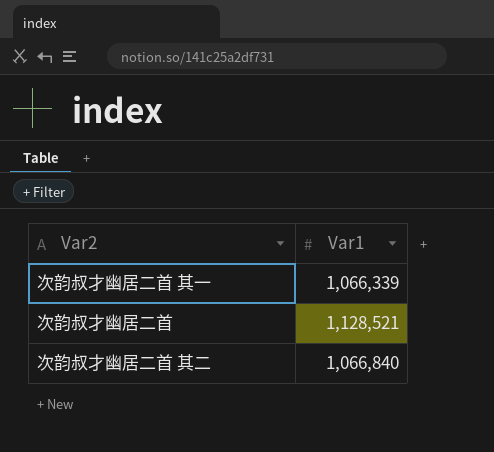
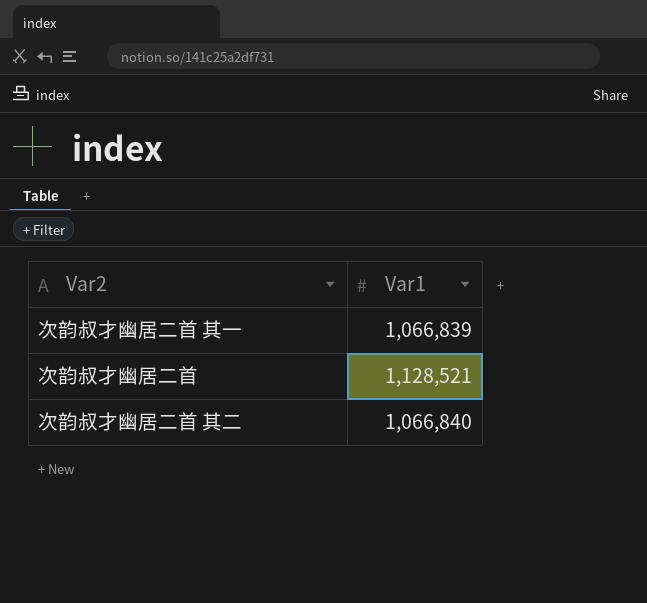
次韵叔才幽居二首 其一 | Var1: 1,066,339 -> 1,066,839

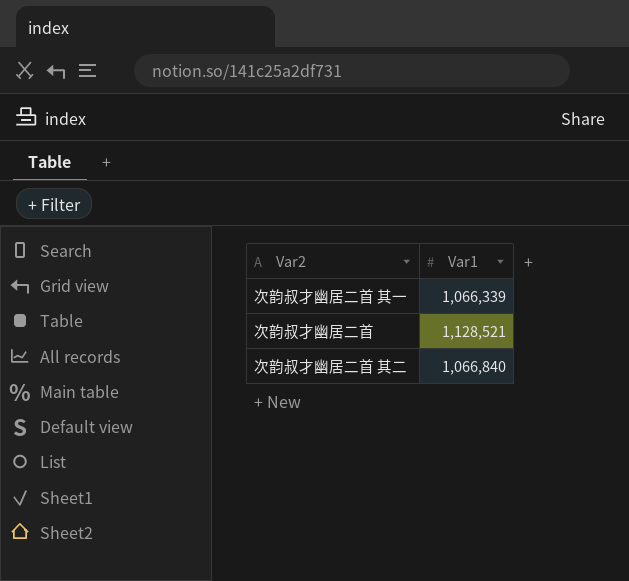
次韵叔才幽居二首 其一 | Var1: 1,066,839 -> 1,066,339

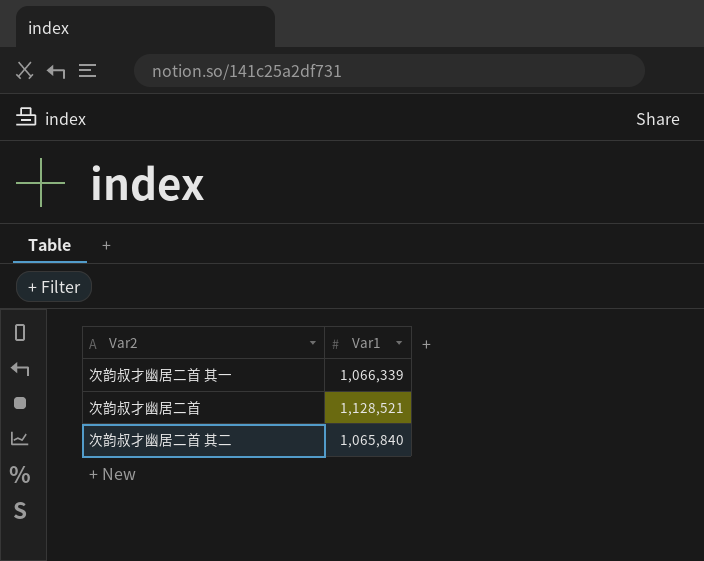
次韵叔才幽居二首 其二 | Var1: 1,066,840 -> 1,065,840

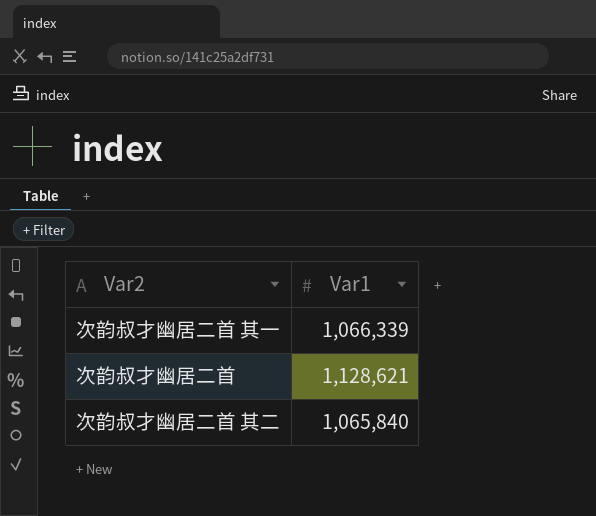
次韵叔才幽居二首 | Var1: 1,128,521 -> 1,128,621

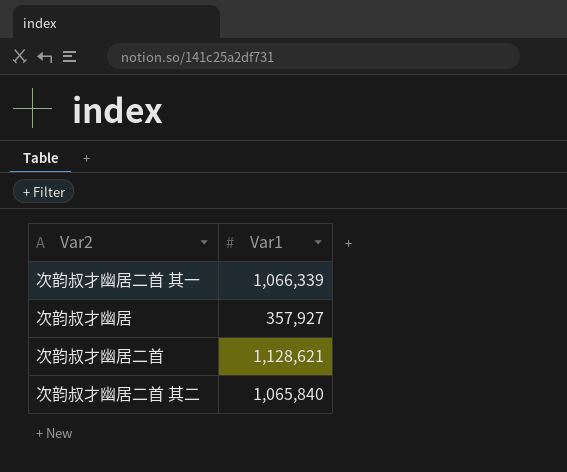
row 次韵叔才幽居: none -> 357,927

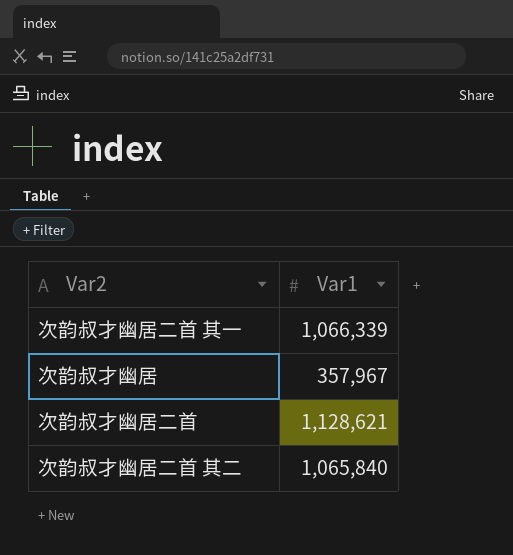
次韵叔才幽居 | Var1: 357,927 -> 357,967

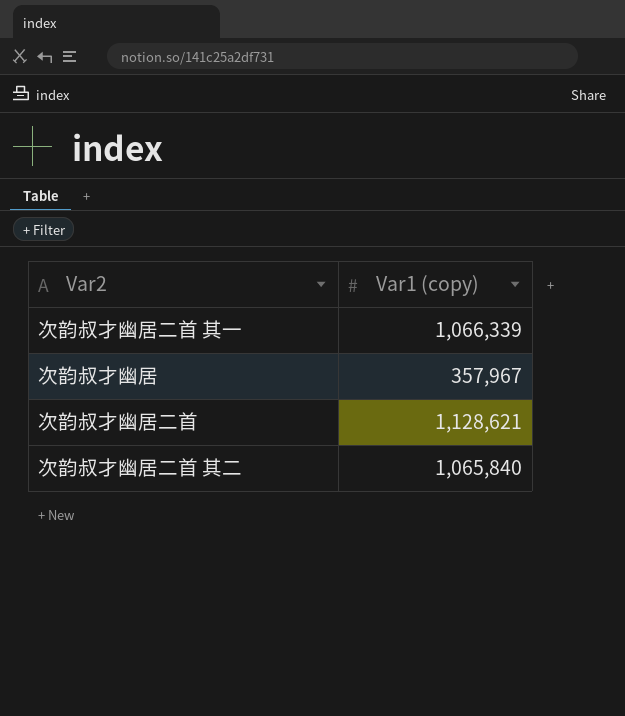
column name: Var1 -> Var1 (copy)

